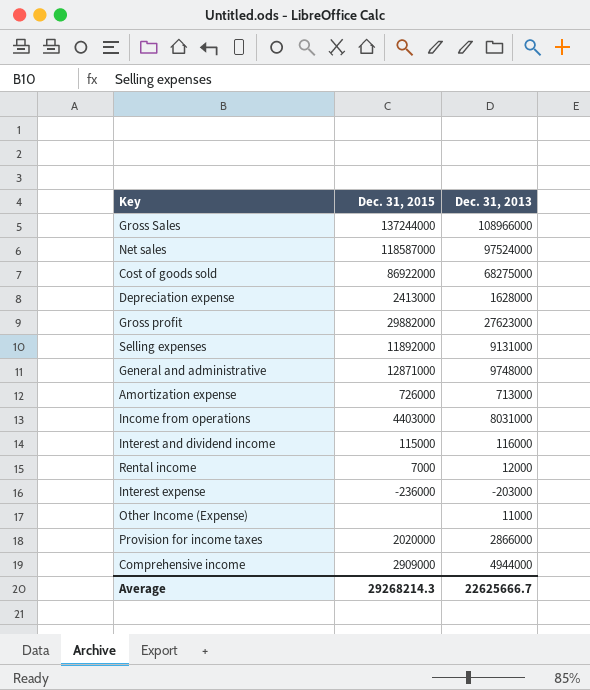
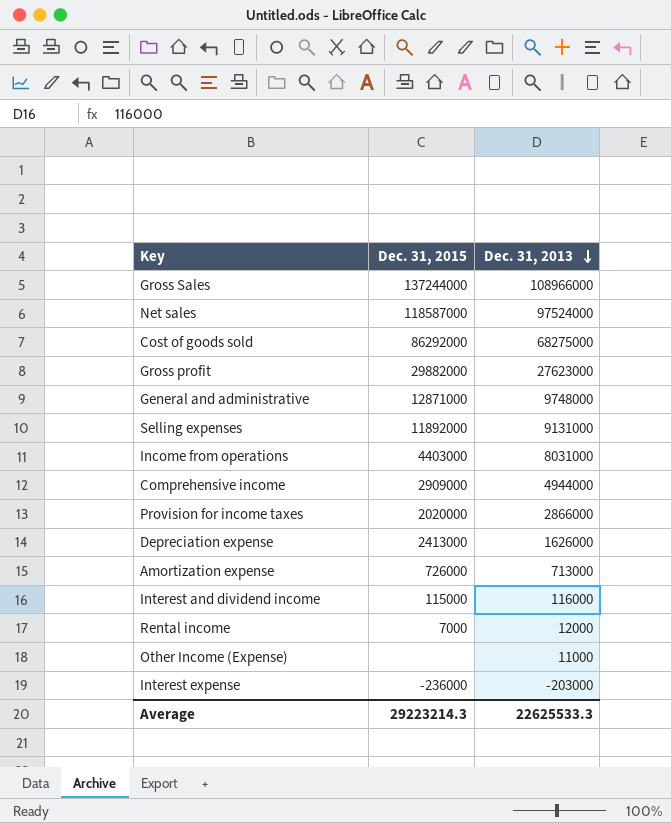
row order: none -> Dec. 31, 2013 descending
Cost of goods sold | Dec. 31, 2015: 86922000 -> 86292000
Depreciation expense | Dec. 31, 2013: 1628000 -> 1626000
Average | Dec. 31, 2015: 29268214.3 -> 29223214.3
Average | Dec. 31, 2013: 22625666.7 -> 22625533.3

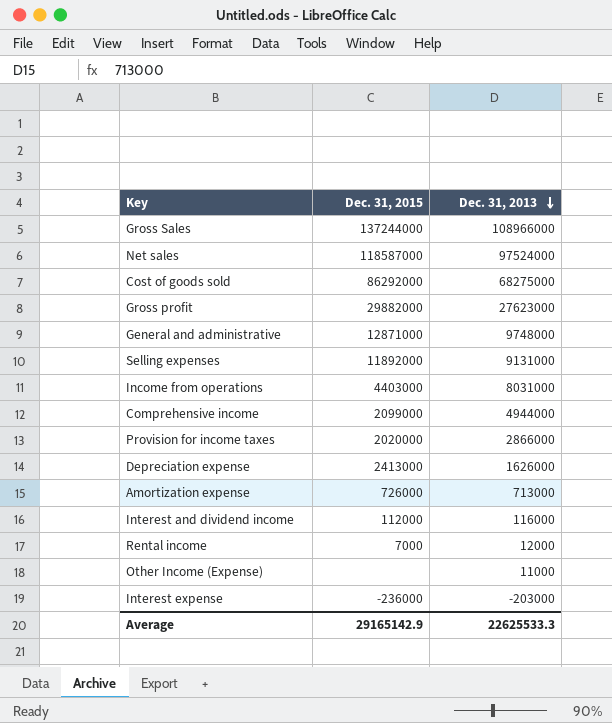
Comprehensive income | Dec. 31, 2015: 2909000 -> 2099000
Interest and dividend income | Dec. 31, 2015: 115000 -> 112000
Average | Dec. 31, 2015: 29223214.3 -> 29165142.9

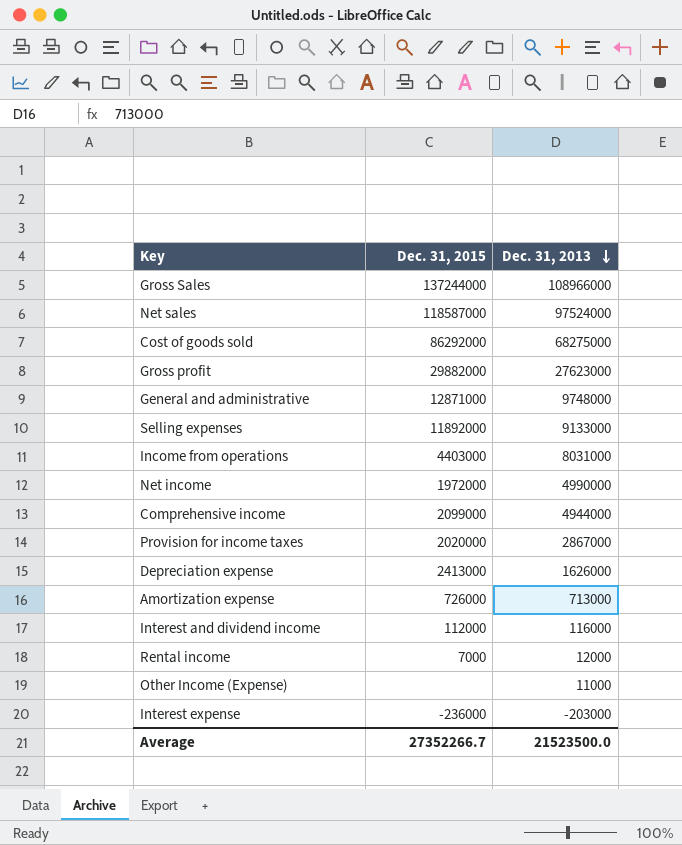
Selling expenses | Dec. 31, 2013: 9131000 -> 9133000
row Net income: none -> 1972000 | 4990000
Provision for income taxes | Dec. 31, 2013: 2866000 -> 2867000
Average | Dec. 31, 2015: 29165142.9 -> 27352266.7
Average | Dec. 31, 2013: 22625533.3 -> 21523500.0

